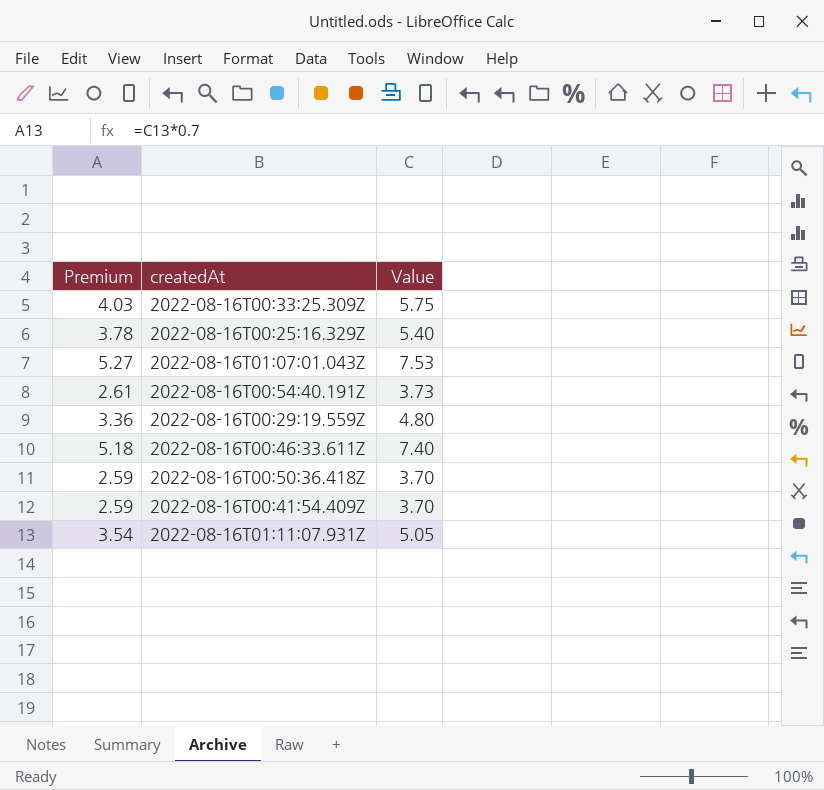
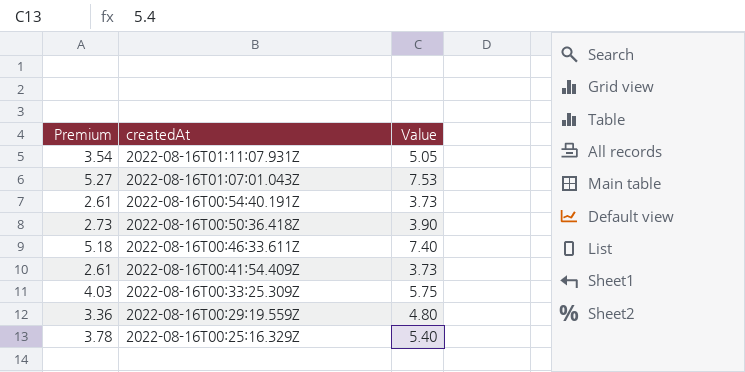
row order: none -> createdAt descending
2022-08-16T00:50:36.418Z | Premium: 2.59 -> 2.73
2022-08-16T00:50:36.418Z | Value: 3.70 -> 3.90
2022-08-16T00:41:54.409Z | Premium: 2.59 -> 2.61
2022-08-16T00:41:54.409Z | Value: 3.70 -> 3.73

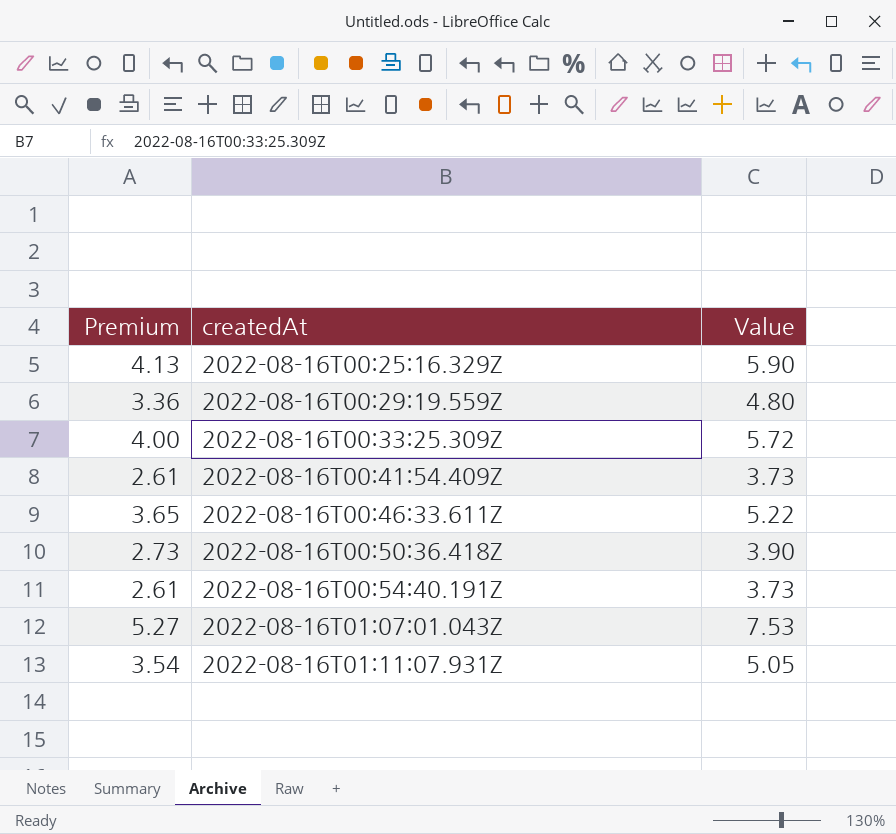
row order: createdAt descending -> createdAt ascending
2022-08-16T00:25:16.329Z | Premium: 3.78 -> 4.13
2022-08-16T00:25:16.329Z | Value: 5.40 -> 5.90
2022-08-16T00:33:25.309Z | Premium: 4.03 -> 4.00
2022-08-16T00:33:25.309Z | Value: 5.75 -> 5.72
2022-08-16T00:46:33.611Z | Premium: 5.18 -> 3.65
2022-08-16T00:46:33.611Z | Value: 7.40 -> 5.22

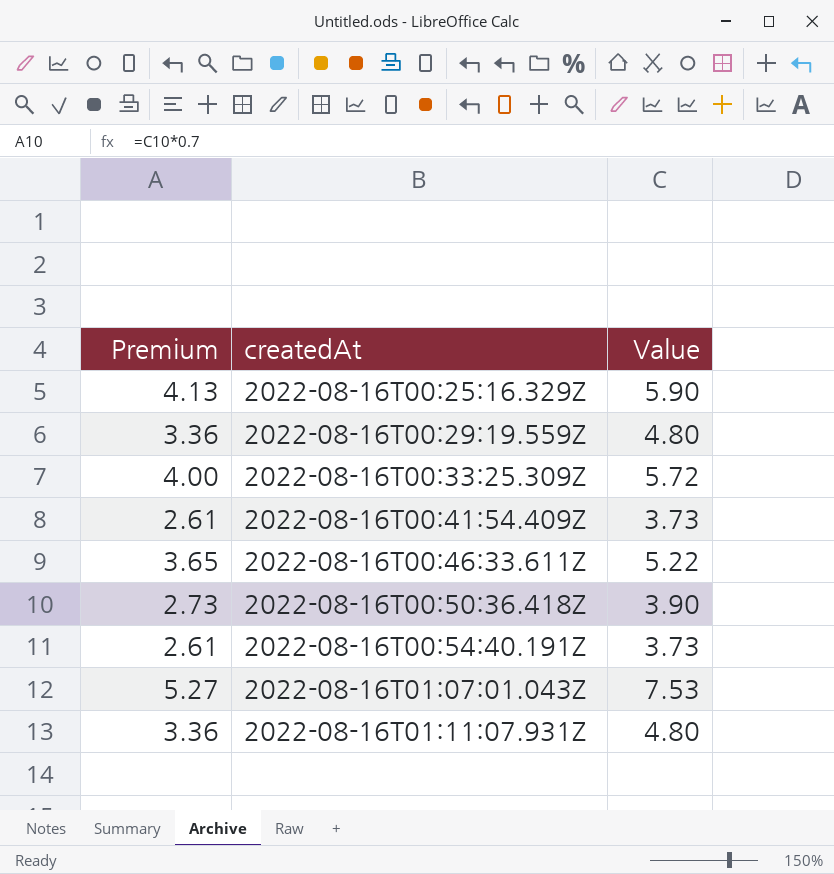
2022-08-16T01:11:07.931Z | Premium: 3.54 -> 3.36
2022-08-16T01:11:07.931Z | Value: 5.05 -> 4.80

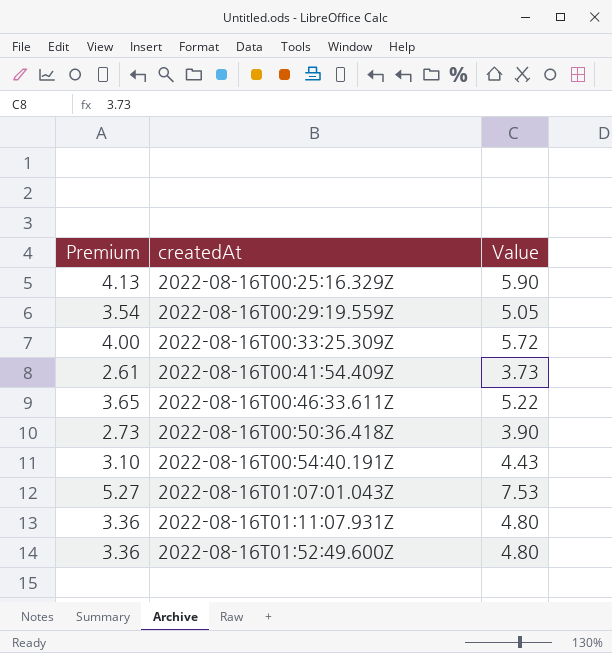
2022-08-16T00:29:19.559Z | Premium: 3.36 -> 3.54
2022-08-16T00:29:19.559Z | Value: 4.80 -> 5.05
2022-08-16T00:54:40.191Z | Premium: 2.61 -> 3.10
2022-08-16T00:54:40.191Z | Value: 3.73 -> 4.43
row 2022-08-16T01:52:49.600Z: none -> 3.36 | 4.80

